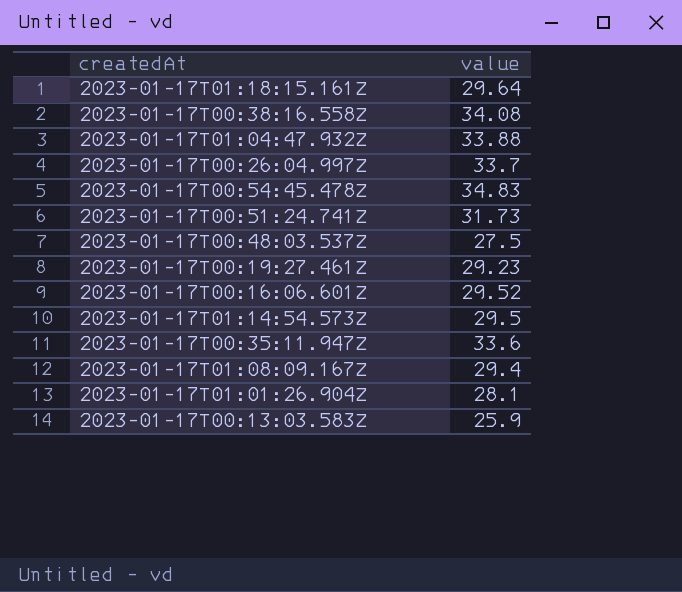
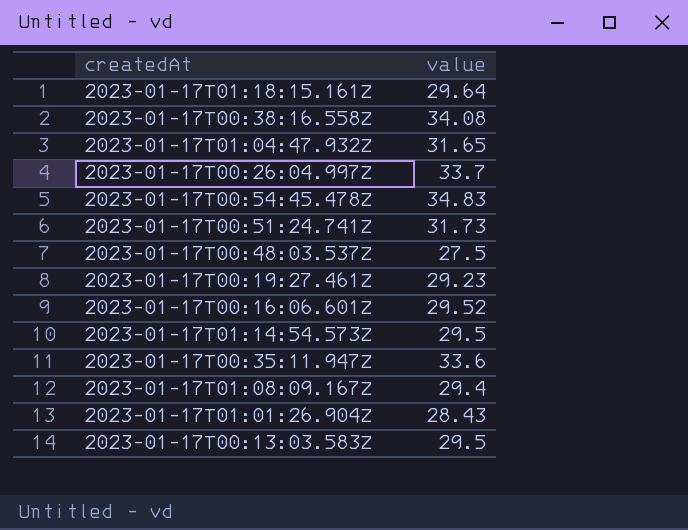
2023-01-17T01:04:47.932Z | value: 33.88 -> 31.65
2023-01-17T01:01:26.904Z | value: 28.1 -> 28.43
2023-01-17T00:13:03.583Z | value: 25.9 -> 29.5

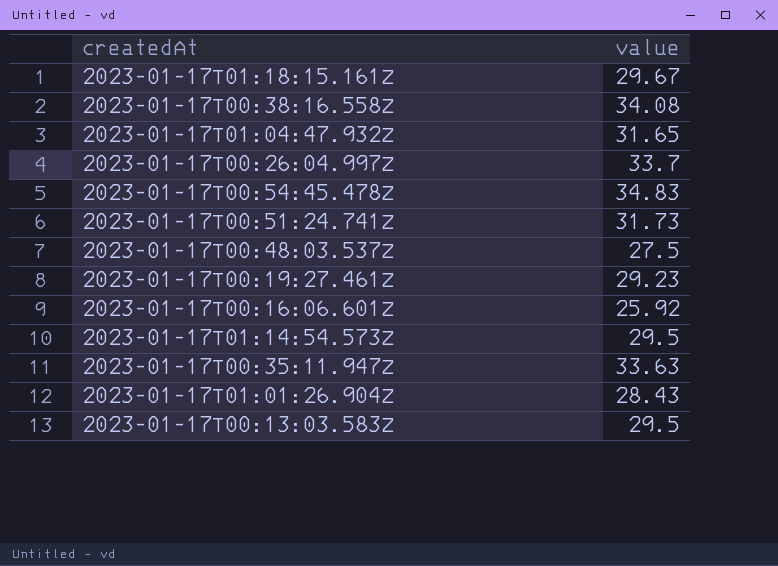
row 2023-01-17T01:08:09.167Z: 29.4 -> none
2023-01-17T01:18:15.161Z | value: 29.64 -> 29.67
2023-01-17T00:16:06.601Z | value: 29.52 -> 25.92
2023-01-17T00:35:11.947Z | value: 33.6 -> 33.63

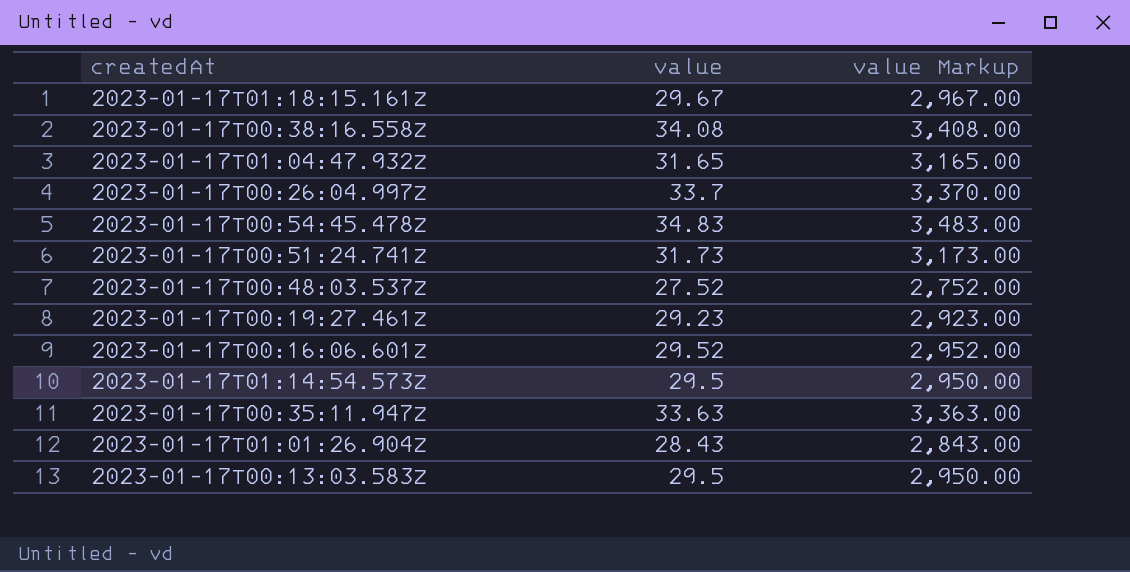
column value Markup | formula: none -> [value] * 100
2023-01-17T00:48:03.537Z | value: 27.5 -> 27.52
2023-01-17T00:16:06.601Z | value: 25.92 -> 29.52

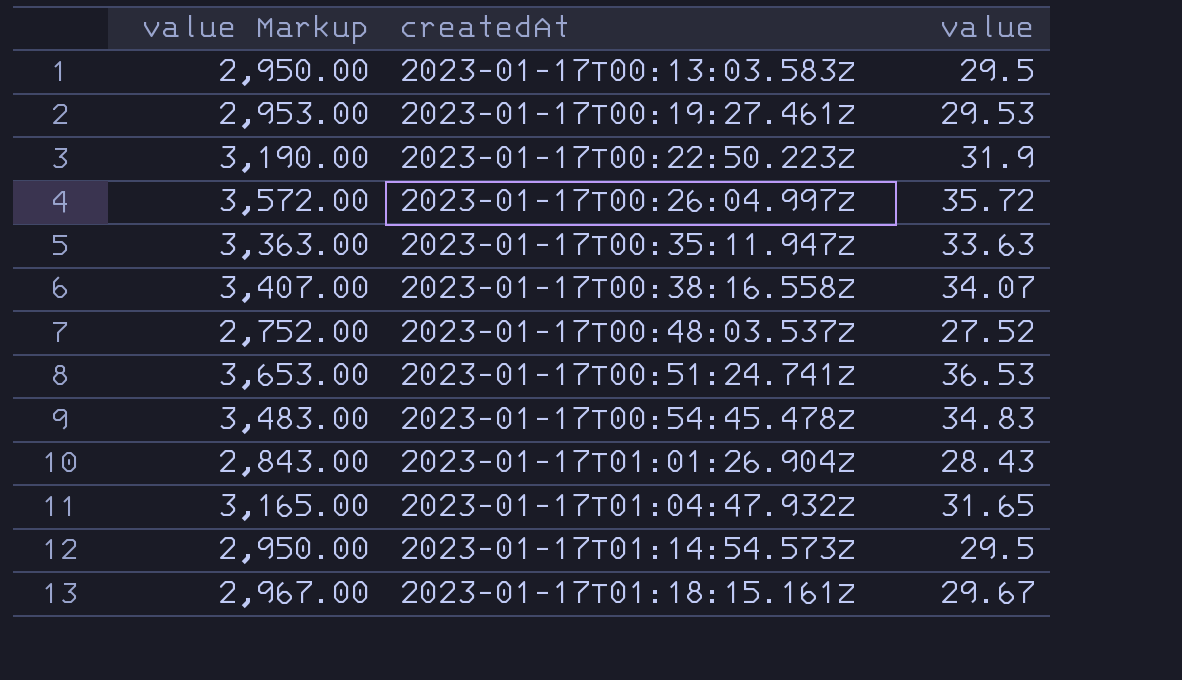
row order: none -> createdAt ascending
column value Markup | position: 3 -> 1
row 2023-01-17T00:16:06.601Z: 29.52 | 2,952.00 -> none
2023-01-17T00:19:27.461Z | value Markup: 2,923.00 -> 2,953.00
2023-01-17T00:19:27.461Z | value: 29.23 -> 29.53
row 2023-01-17T00:22:50.223Z: none -> 3,190.00 | 31.9
2023-01-17T00:26:04.997Z | value Markup: 3,370.00 -> 3,572.00
2023-01-17T00:26:04.997Z | value: 33.7 -> 35.72
2023-01-17T00:38:16.558Z | value Markup: 3,408.00 -> 3,407.00
2023-01-17T00:38:16.558Z | value: 34.08 -> 34.07
2023-01-17T00:51:24.741Z | value Markup: 3,173.00 -> 3,653.00
2023-01-17T00:51:24.741Z | value: 31.73 -> 36.53

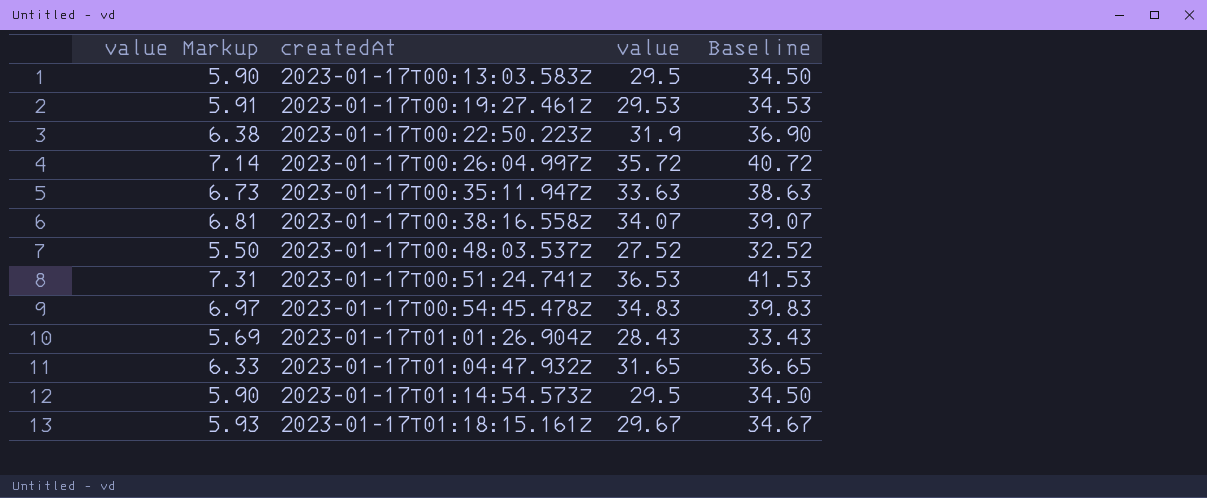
column value Markup | formula: [value] * 100 -> [value] * 0.2
column Baseline | formula: none -> [value] + 5

